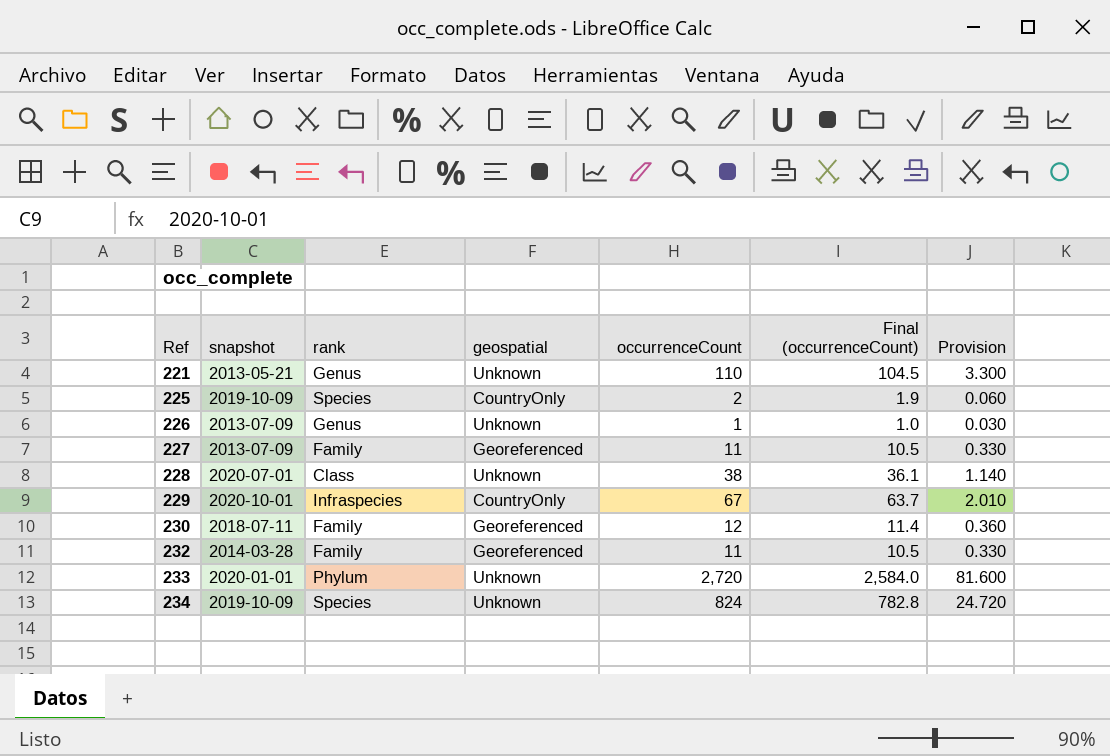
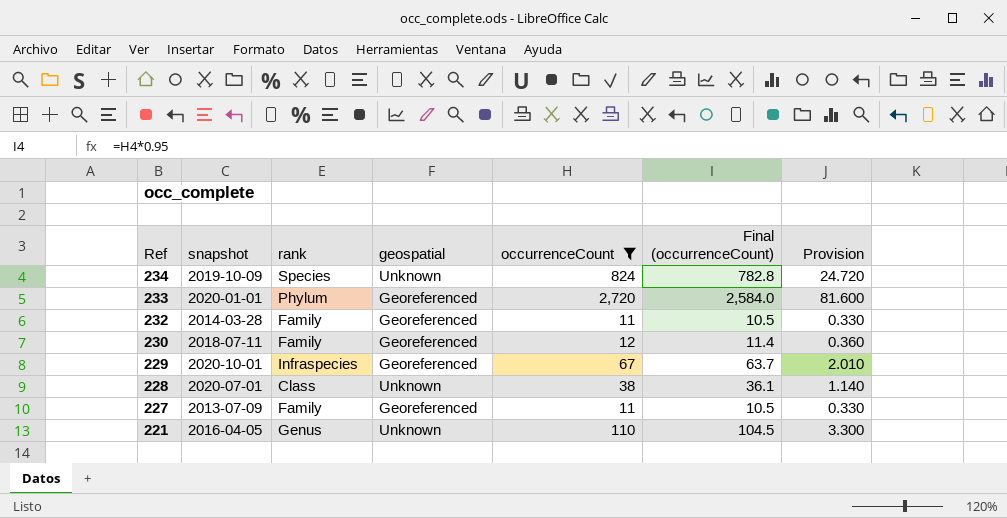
filter: none -> occurrenceCount >= 11
row order: Ref ascending -> Ref descending
233 | geospatial: Unknown -> Georeferenced
229 | geospatial: CountryOnly -> Georeferenced
221 | snapshot: 2013-05-21 -> 2016-04-05

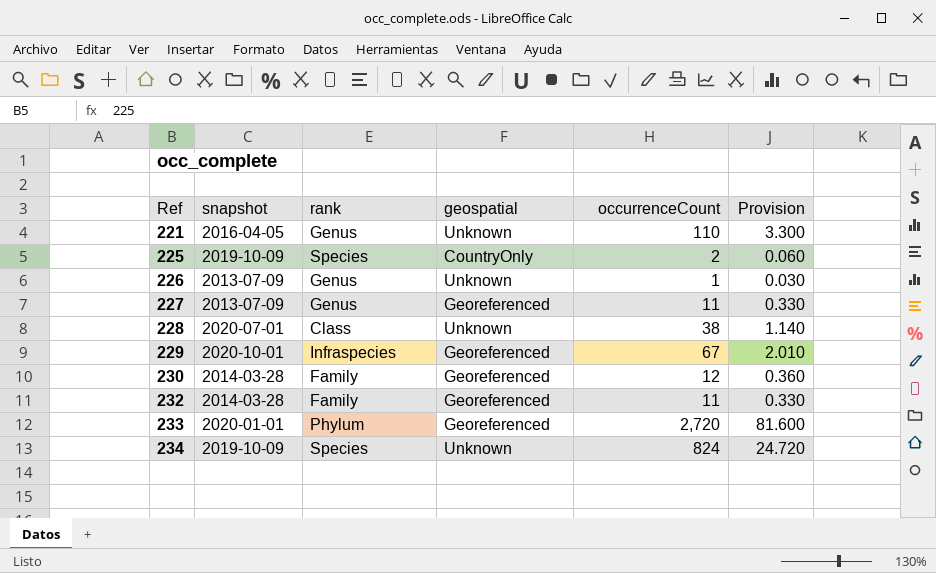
filter: occurrenceCount >= 11 -> none
row order: Ref descending -> Ref ascending
column Final (occurrenceCount) | formula: [occurrenceCount] * 0.95 -> none
227 | rank: Family -> Genus
230 | snapshot: 2018-07-11 -> 2014-03-28

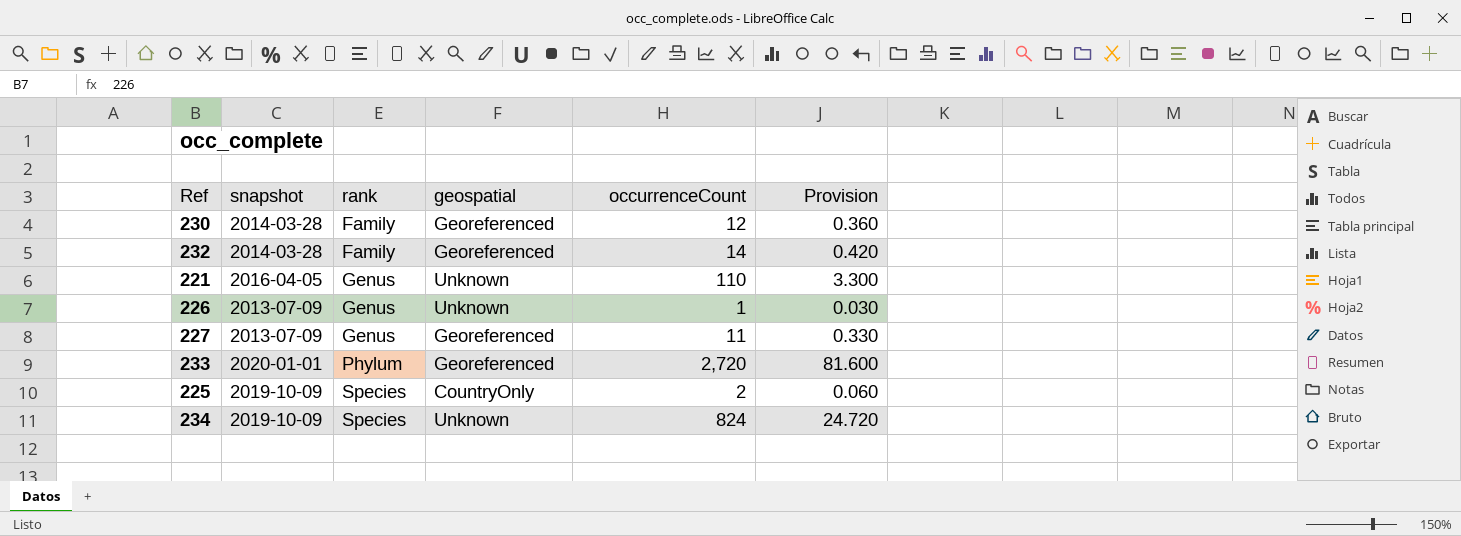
row order: Ref ascending -> rank ascending
row 228: 2020-07-01 | Class | Unknown | 38 | 1.140 -> none
row 229: 2020-10-01 | Infraspecies | Georeferenced | 67 | 2.010 -> none
232 | occurrenceCount: 11 -> 14
232 | Provision: 0.330 -> 0.420

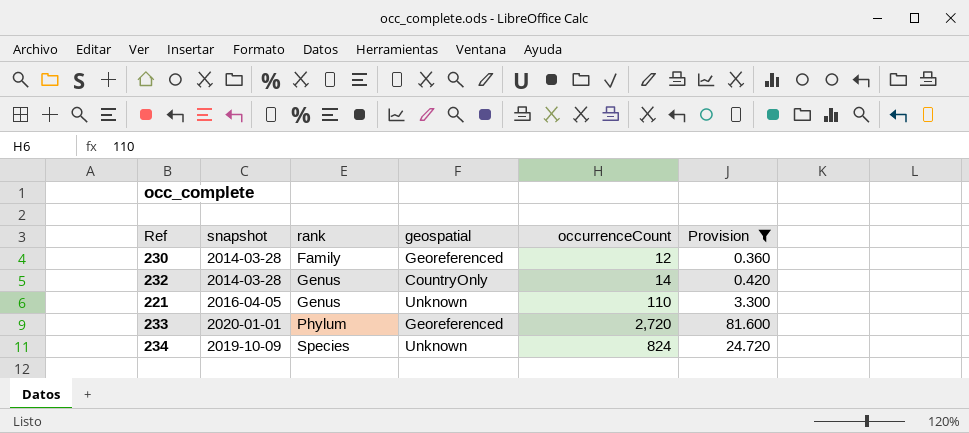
filter: none -> Provision >= 0.360
232 | rank: Family -> Genus
232 | geospatial: Georeferenced -> CountryOnly

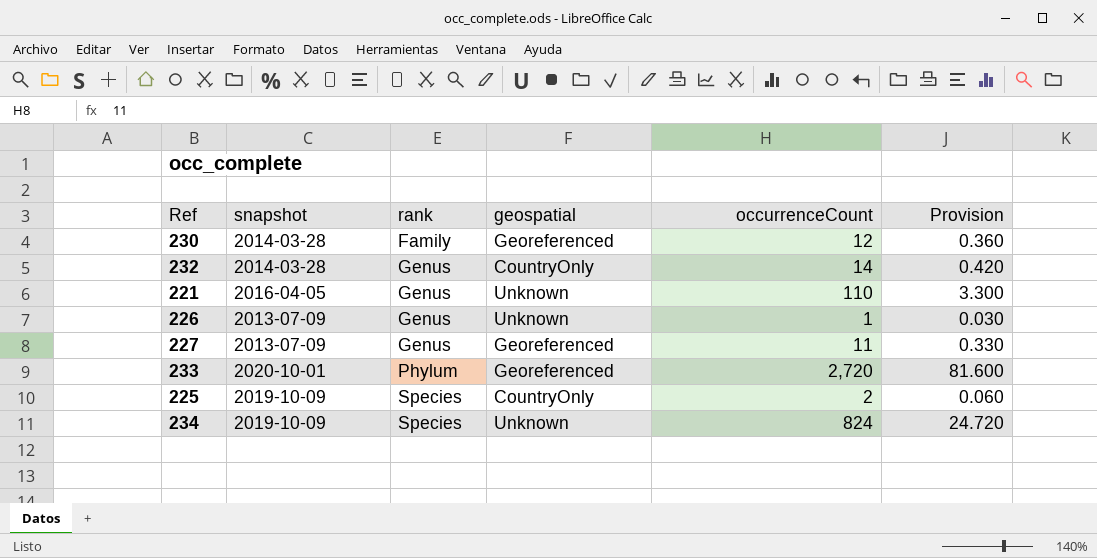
filter: Provision >= 0.360 -> none
233 | snapshot: 2020-01-01 -> 2020-10-01

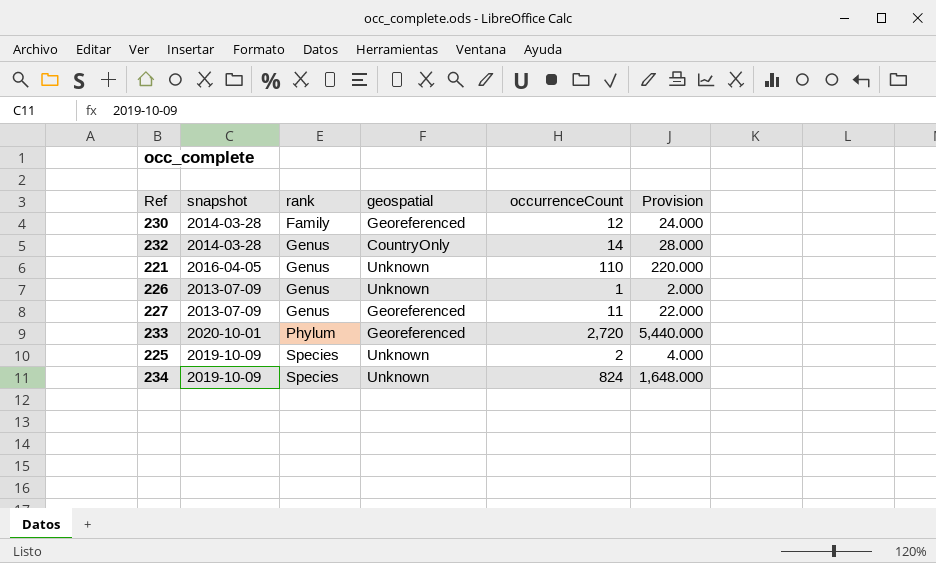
column Provision | formula: [occurrenceCount] * 0.03 -> [occurrenceCount] * 2
225 | geospatial: CountryOnly -> Unknown

